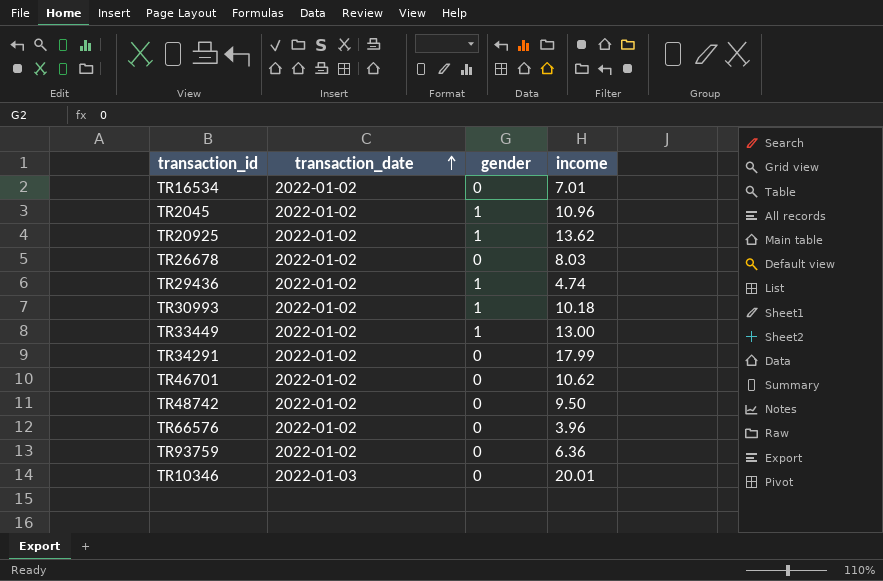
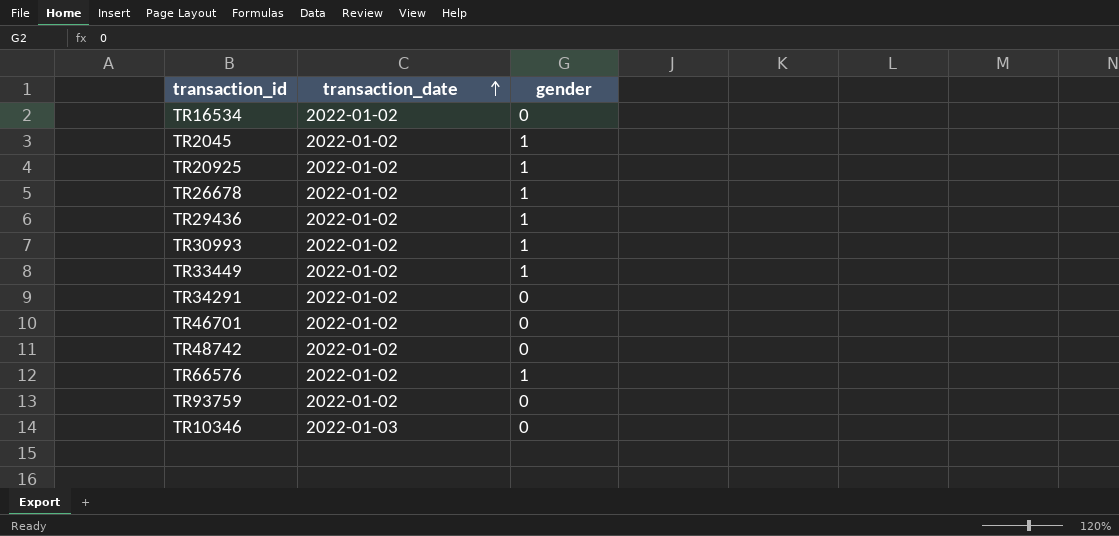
column income | position: 4 -> none
TR26678 | gender: 0 -> 1
TR66576 | gender: 0 -> 1

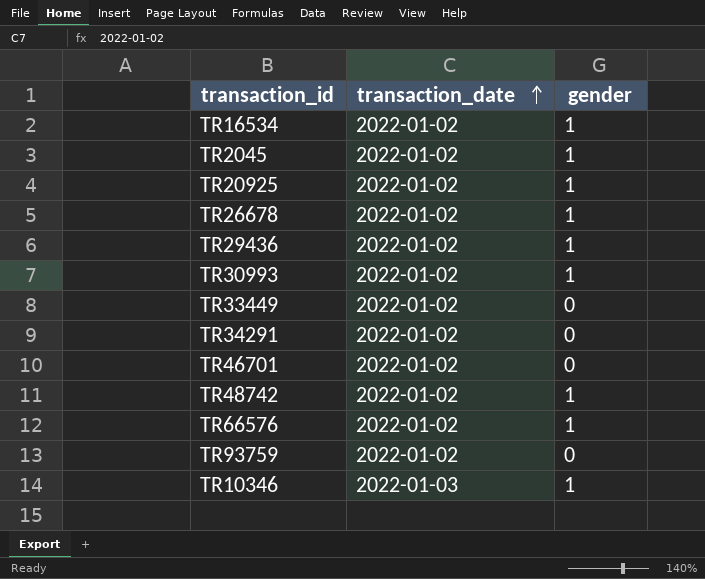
TR16534 | gender: 0 -> 1
TR33449 | gender: 1 -> 0
TR48742 | gender: 0 -> 1
TR10346 | gender: 0 -> 1

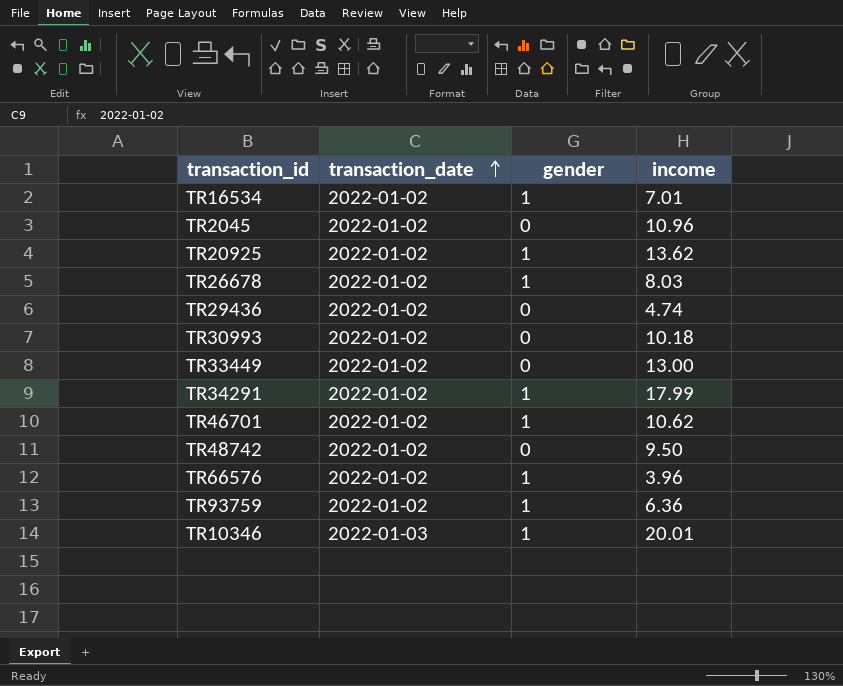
column income | position: none -> 4
TR2045 | gender: 1 -> 0
TR29436 | gender: 1 -> 0
TR30993 | gender: 1 -> 0
TR34291 | gender: 0 -> 1
TR46701 | gender: 0 -> 1
TR48742 | gender: 1 -> 0
TR93759 | gender: 0 -> 1

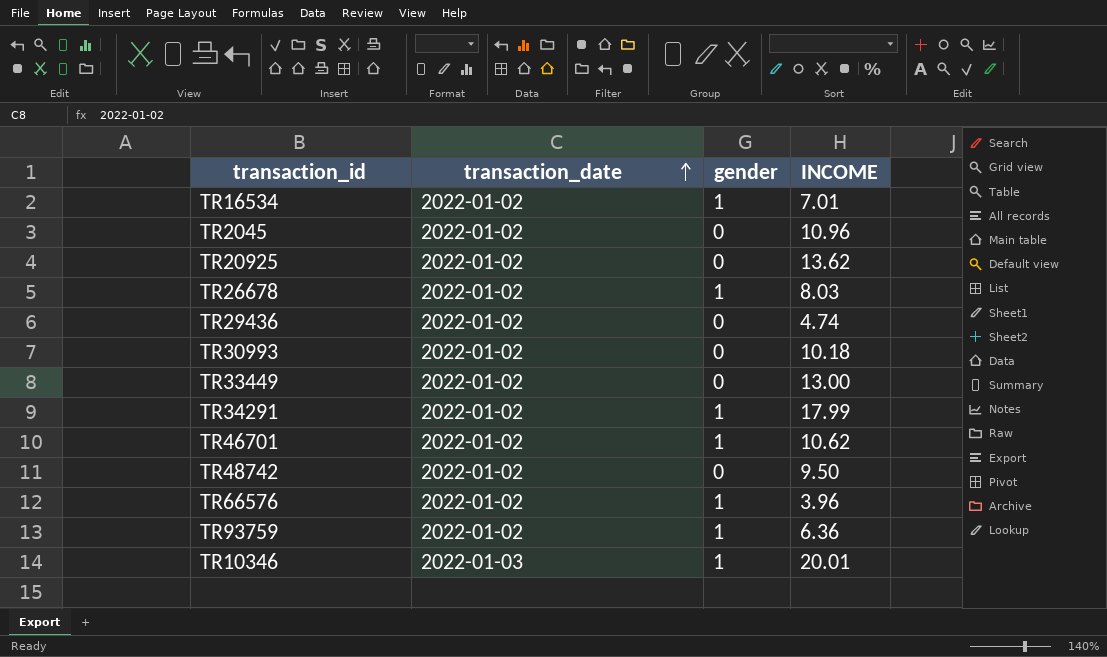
column name: income -> INCOME
TR20925 | gender: 1 -> 0

